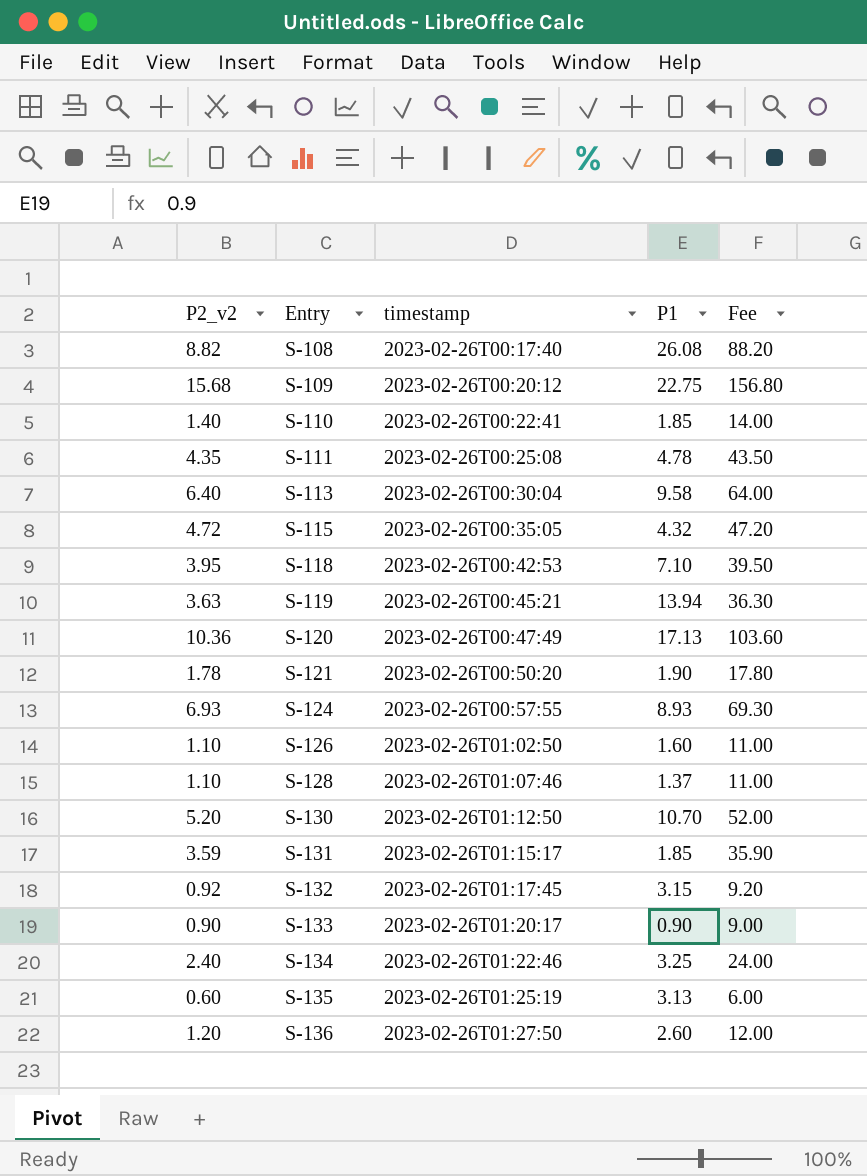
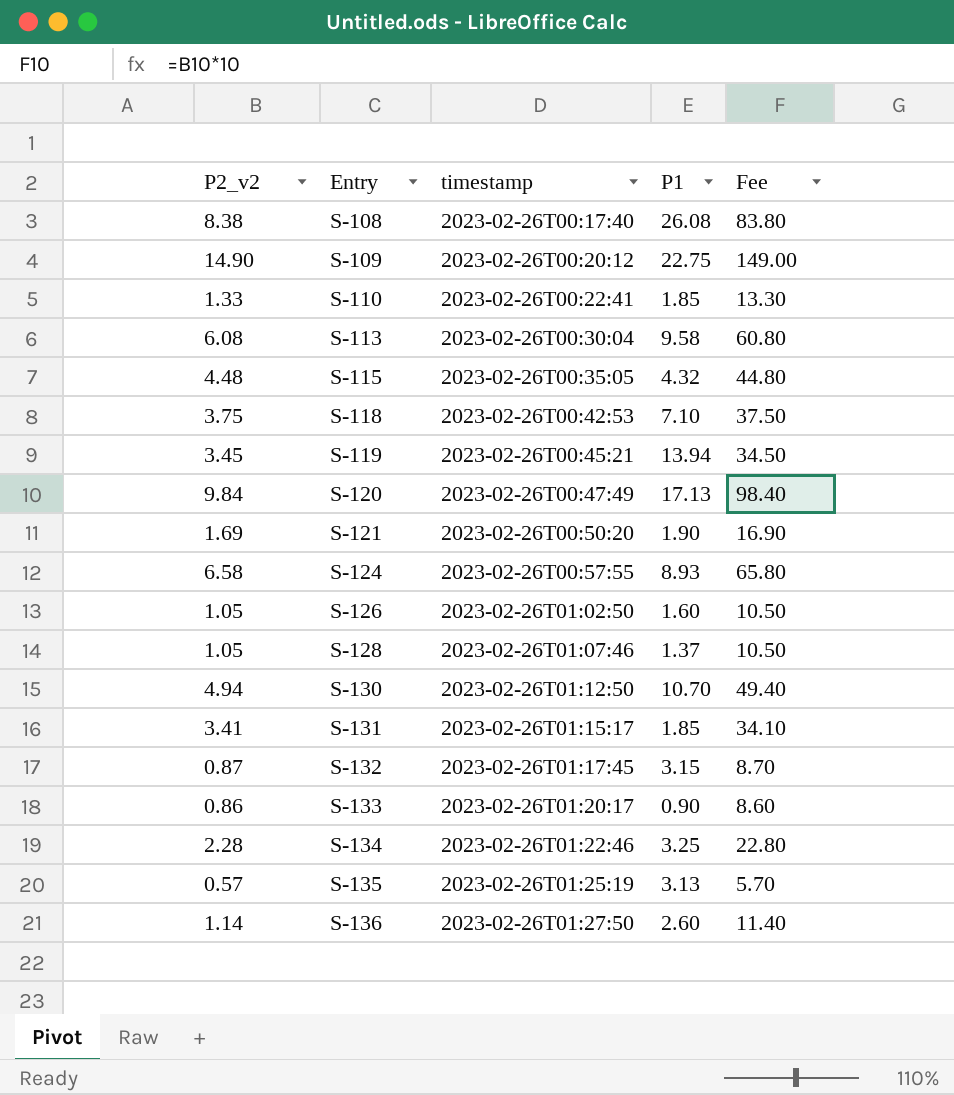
row S-111: 4.35 | 2023-02-26T00:25:08 | 4.78 | 43.50 -> none
S-108 | P2_v2: 8.82 -> 8.38
S-108 | Fee: 88.20 -> 83.80
S-109 | P2_v2: 15.68 -> 14.90
S-109 | Fee: 156.80 -> 149.00
S-110 | P2_v2: 1.40 -> 1.33
S-110 | Fee: 14.00 -> 13.30
S-113 | P2_v2: 6.40 -> 6.08
S-113 | Fee: 64.00 -> 60.80
S-115 | P2_v2: 4.72 -> 4.48
S-115 | Fee: 47.20 -> 44.80
S-118 | P2_v2: 3.95 -> 3.75
S-118 | Fee: 39.50 -> 37.50
S-119 | P2_v2: 3.63 -> 3.45
S-119 | Fee: 36.30 -> 34.50
S-120 | P2_v2: 10.36 -> 9.84
S-120 | Fee: 103.60 -> 98.40
S-121 | P2_v2: 1.78 -> 1.69
S-121 | Fee: 17.80 -> 16.90
S-124 | P2_v2: 6.93 -> 6.58
S-124 | Fee: 69.30 -> 65.80
S-126 | P2_v2: 1.10 -> 1.05
S-126 | Fee: 11.00 -> 10.50
S-128 | P2_v2: 1.10 -> 1.05
S-128 | Fee: 11.00 -> 10.50
S-130 | P2_v2: 5.20 -> 4.94
S-130 | Fee: 52.00 -> 49.40
S-131 | P2_v2: 3.59 -> 3.41
S-131 | Fee: 35.90 -> 34.10
S-132 | P2_v2: 0.92 -> 0.87
S-132 | Fee: 9.20 -> 8.70
S-133 | P2_v2: 0.90 -> 0.86
S-133 | Fee: 9.00 -> 8.60
S-134 | P2_v2: 2.40 -> 2.28
S-134 | Fee: 24.00 -> 22.80
S-135 | P2_v2: 0.60 -> 0.57
S-135 | Fee: 6.00 -> 5.70
S-136 | P2_v2: 1.20 -> 1.14
S-136 | Fee: 12.00 -> 11.40

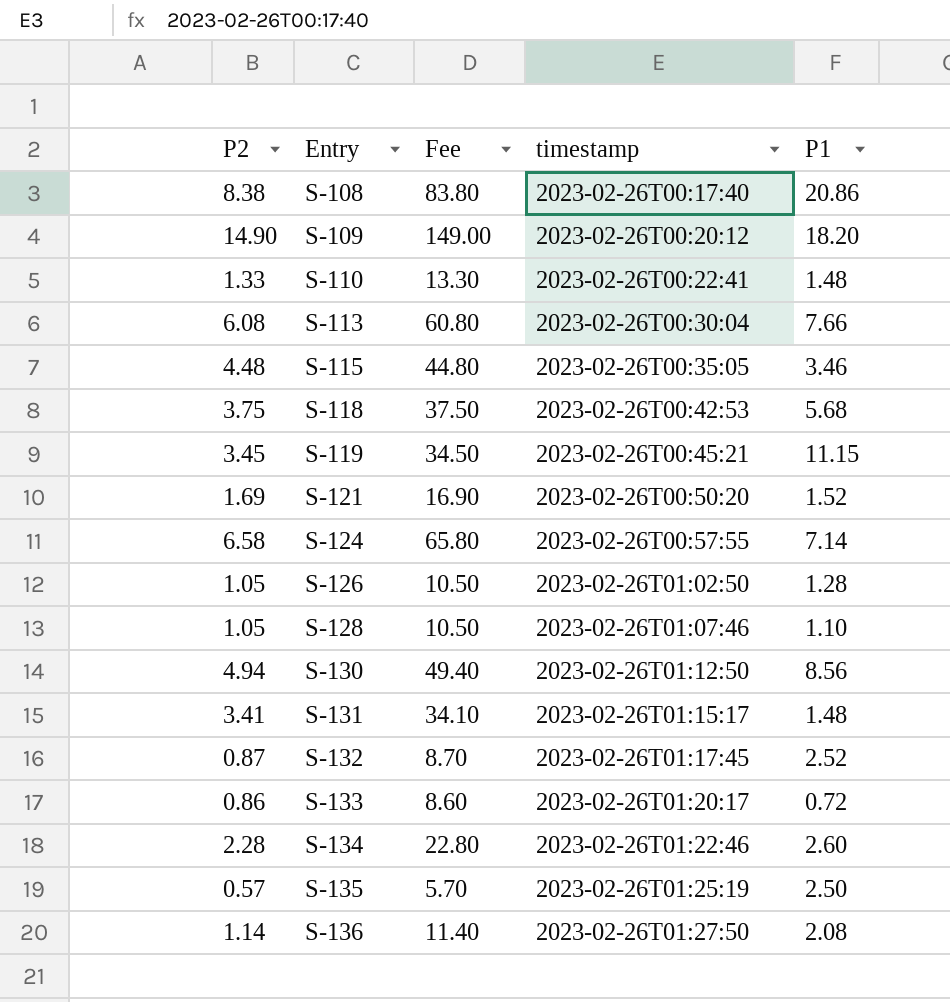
column name: P2_v2 -> P2
column Fee | position: 5 -> 3
row S-120: 9.84 | 2023-02-26T00:47:49 | 17.13 | 98.40 -> none
S-108 | P1: 26.08 -> 20.86
S-109 | P1: 22.75 -> 18.20
S-110 | P1: 1.85 -> 1.48
S-113 | P1: 9.58 -> 7.66
S-115 | P1: 4.32 -> 3.46
S-118 | P1: 7.10 -> 5.68
S-119 | P1: 13.94 -> 11.15
S-121 | P1: 1.90 -> 1.52
S-124 | P1: 8.93 -> 7.14
S-126 | P1: 1.60 -> 1.28
S-128 | P1: 1.37 -> 1.10
S-130 | P1: 10.70 -> 8.56
S-131 | P1: 1.85 -> 1.48
S-132 | P1: 3.15 -> 2.52
S-133 | P1: 0.90 -> 0.72
S-134 | P1: 3.25 -> 2.60
S-135 | P1: 3.13 -> 2.50
S-136 | P1: 2.60 -> 2.08

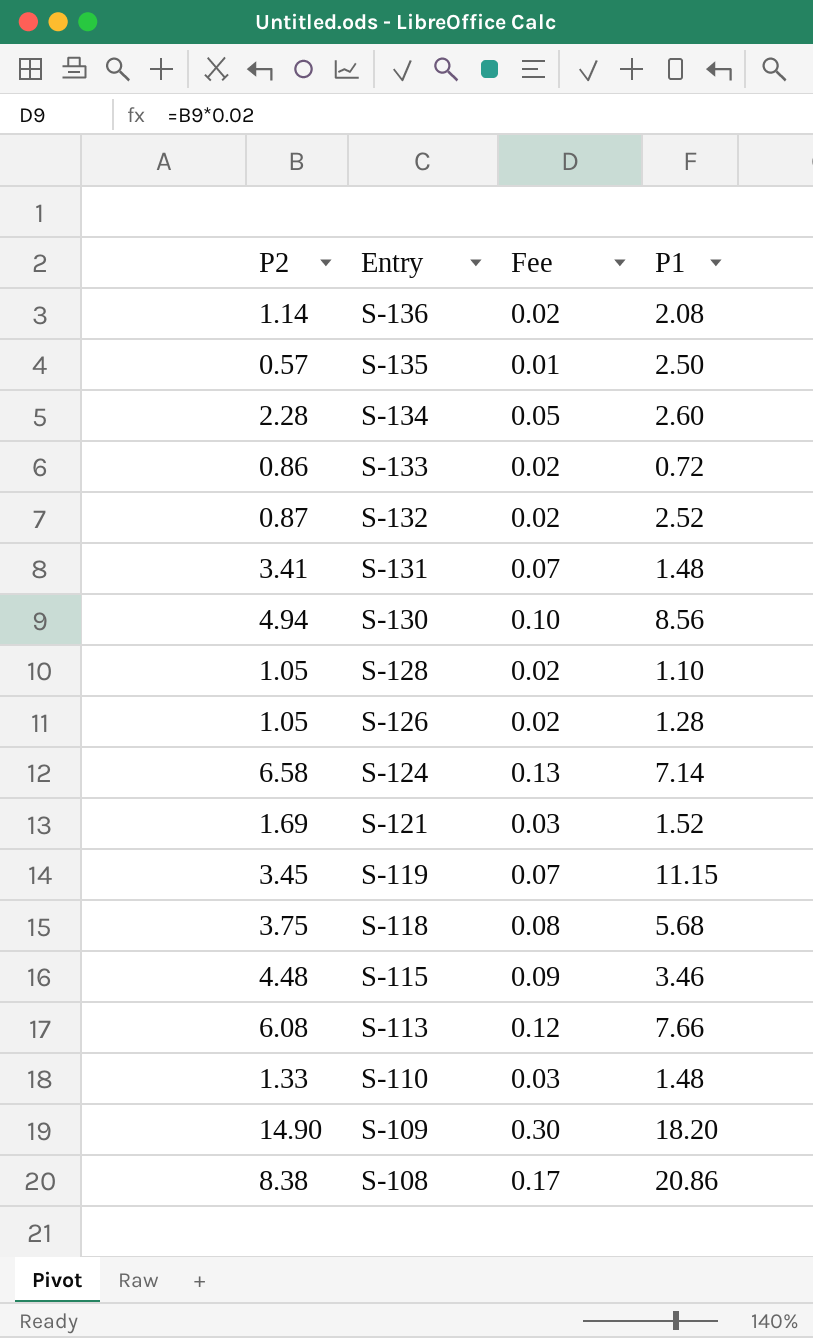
row order: Entry ascending -> Entry descending
column timestamp | position: 4 -> none
column Fee | formula: [P2] * 10 -> [P2] * 0.02

